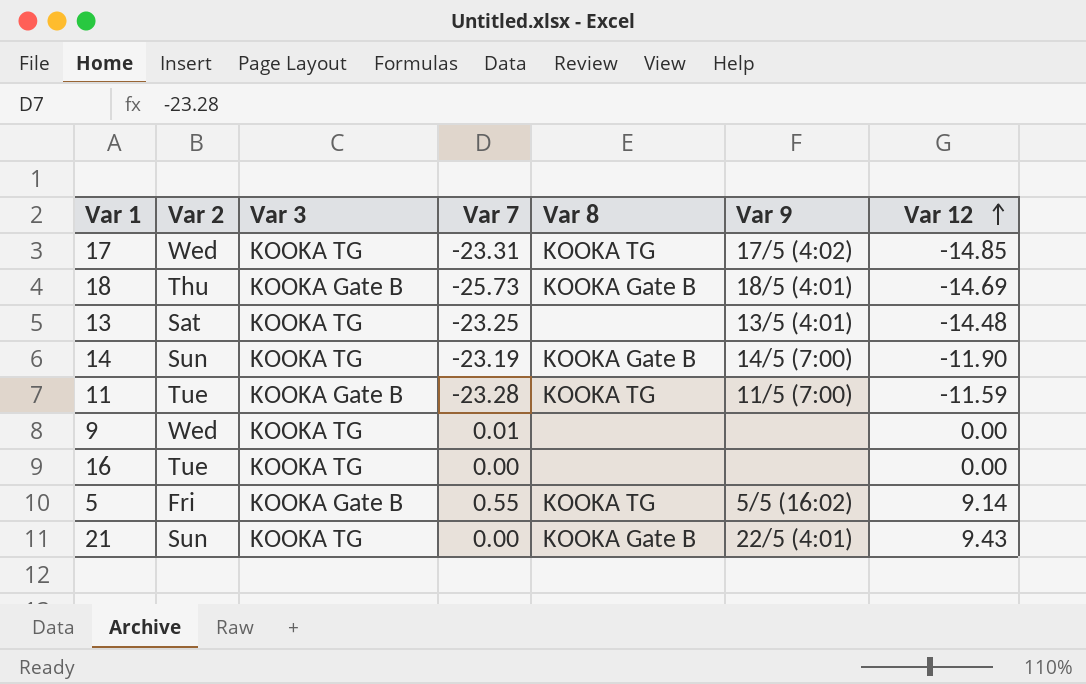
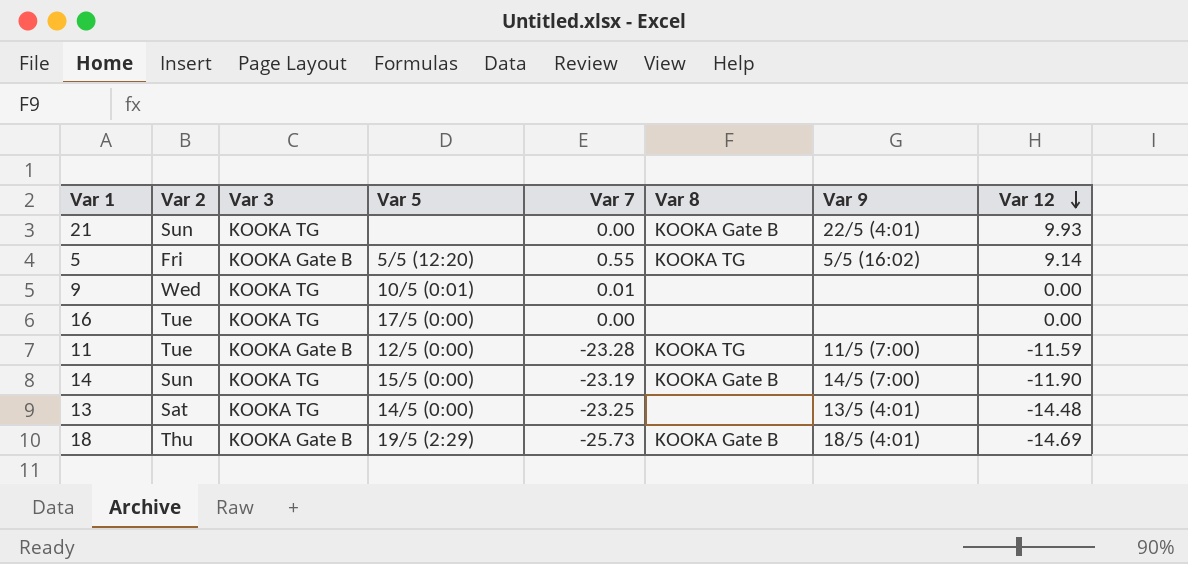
row order: Var 12 ascending -> Var 12 descending
column Var 5 | position: none -> 4
row 17: Wed | KOOKA TG | -23.31 | KOOKA TG | 17/5 (4:02) | -14.85 -> none
21 | Var 12: 9.43 -> 9.93

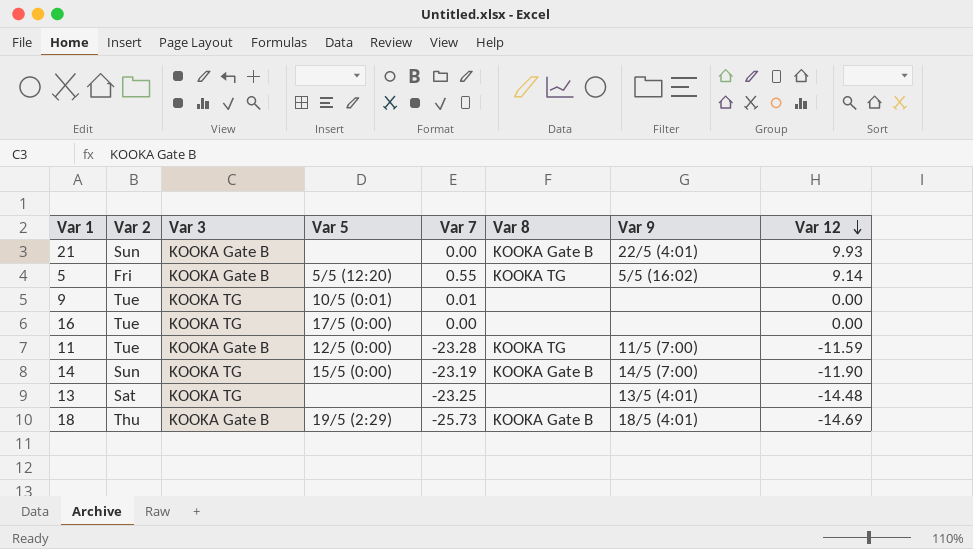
21 | Var 3: KOOKA TG -> KOOKA Gate B
9 | Var 2: Wed -> Tue
13 | Var 5: 14/5 (0:00) -> none

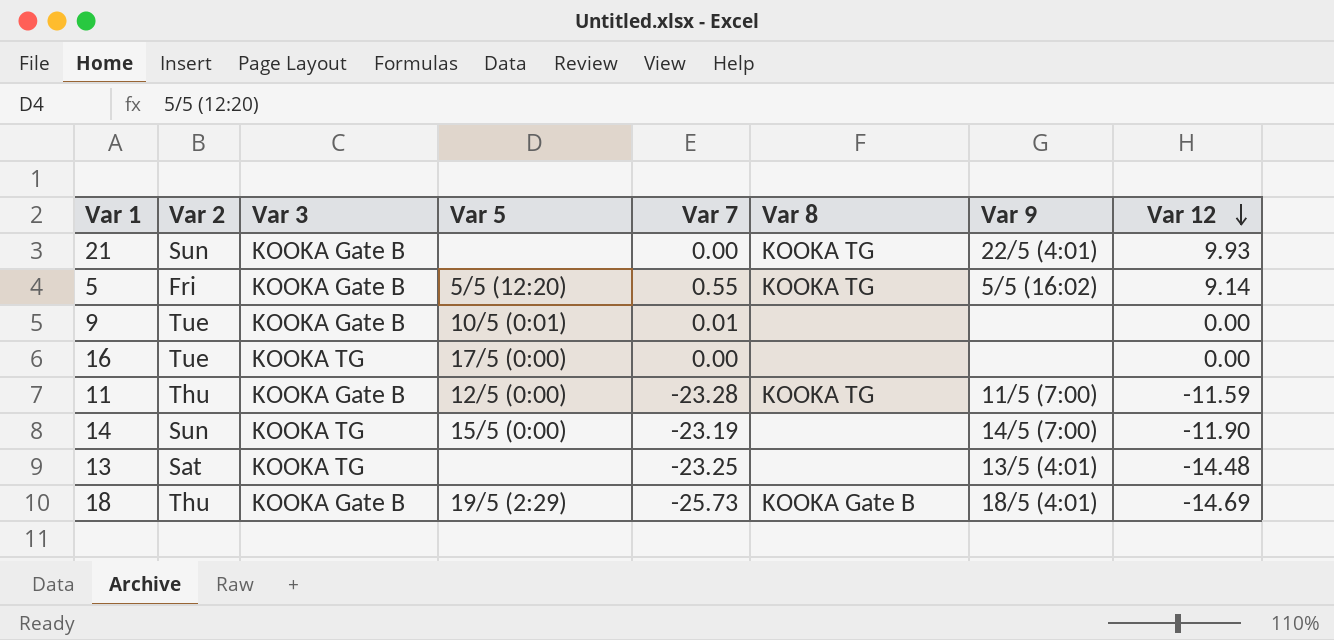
21 | Var 8: KOOKA Gate B -> KOOKA TG
9 | Var 3: KOOKA TG -> KOOKA Gate B
11 | Var 2: Tue -> Thu
14 | Var 8: KOOKA Gate B -> none

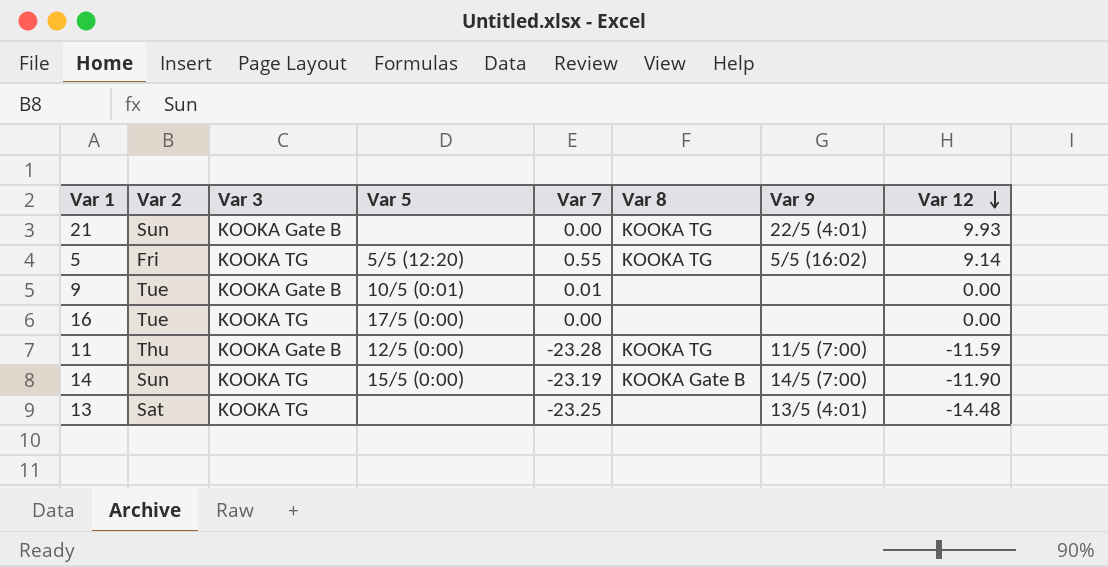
row 18: Thu | KOOKA Gate B | 19/5 (2:29) | -25.73 | KOOKA Gate B | 18/5 (4:01) | -14.69 -> none
5 | Var 3: KOOKA Gate B -> KOOKA TG
14 | Var 8: none -> KOOKA Gate B

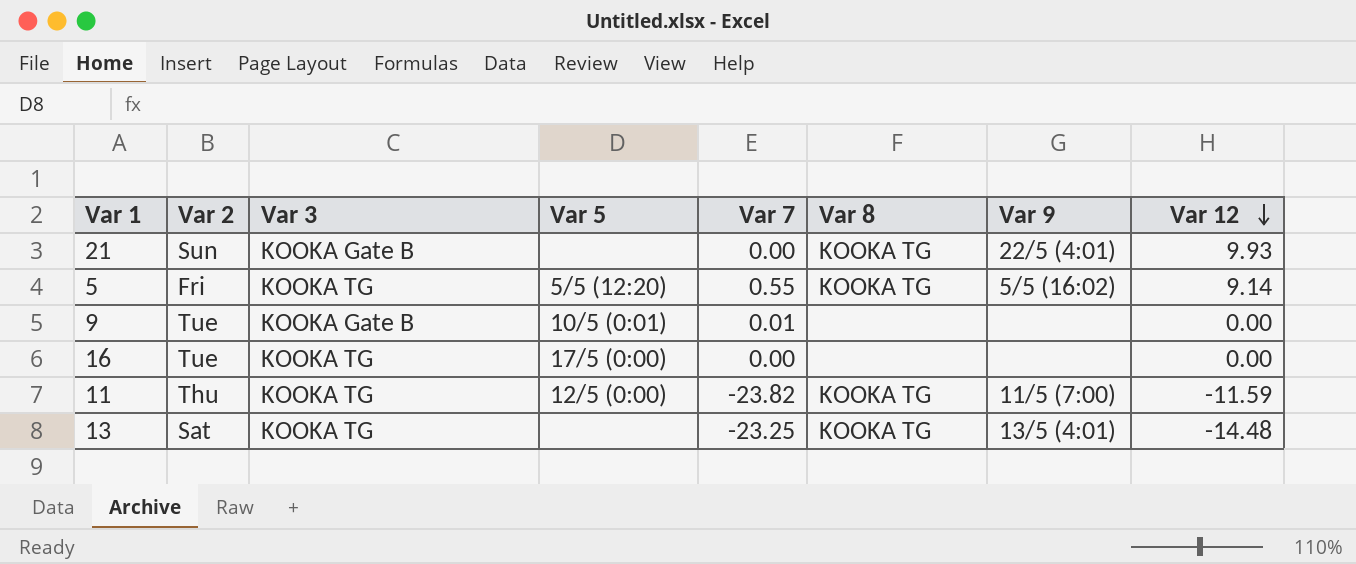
row 14: Sun | KOOKA TG | 15/5 (0:00) | -23.19 | KOOKA Gate B | 14/5 (7:00) | -11.90 -> none
11 | Var 3: KOOKA Gate B -> KOOKA TG
11 | Var 7: -23.28 -> -23.82
13 | Var 8: none -> KOOKA TG

